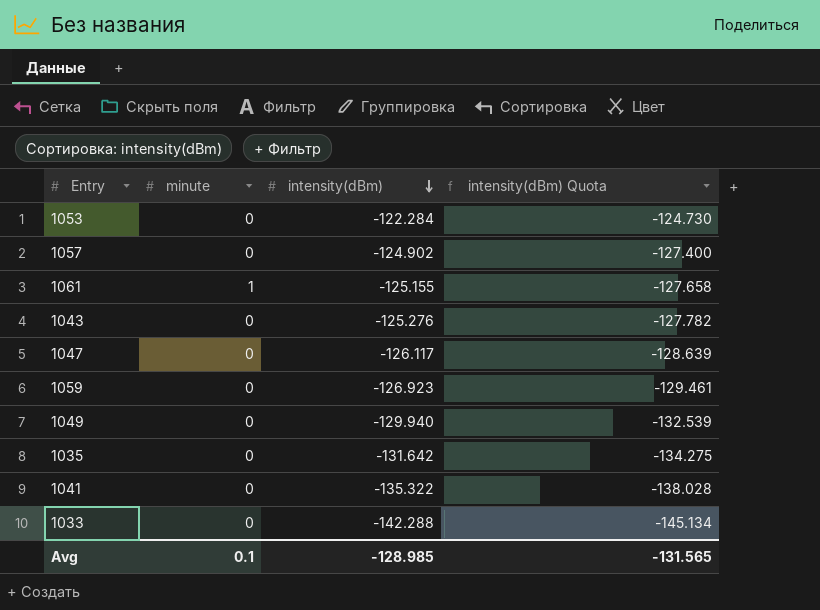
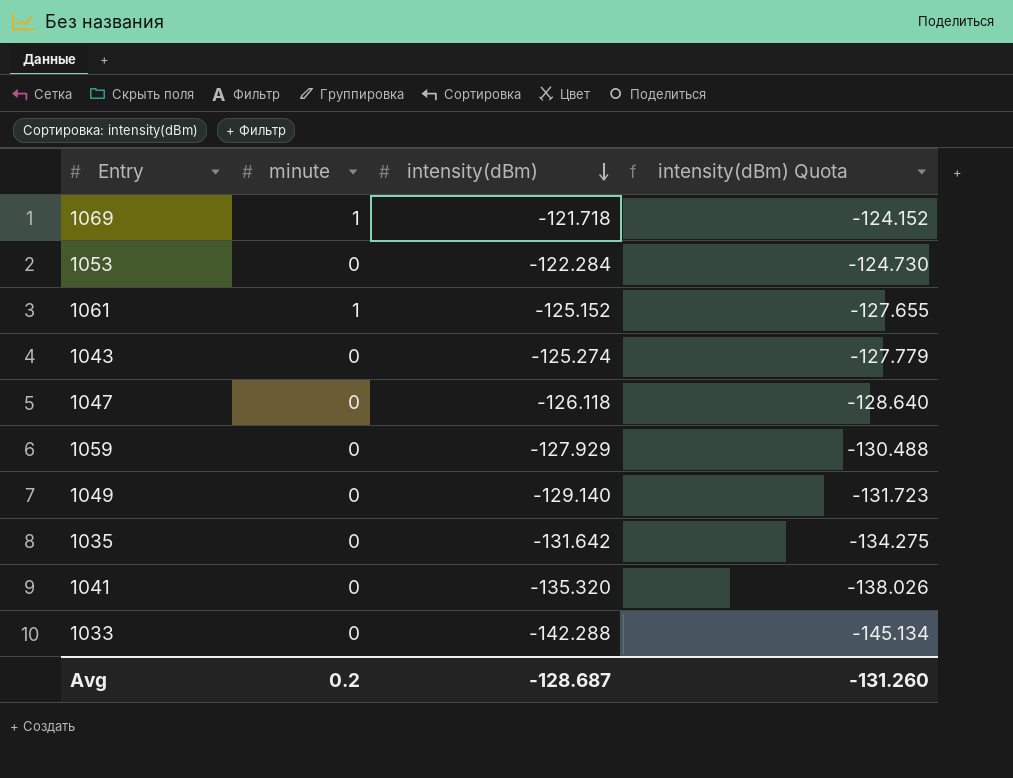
row 1057: 0 | -124.902 | -127.400 -> none
row 1069: none -> 1 | -121.718 | -124.152
1061 | intensity(dBm): -125.155 -> -125.152
1061 | intensity(dBm) Quota: -127.658 -> -127.655
1043 | intensity(dBm): -125.276 -> -125.274
1043 | intensity(dBm) Quota: -127.782 -> -127.779
1047 | intensity(dBm): -126.117 -> -126.118
1047 | intensity(dBm) Quota: -128.639 -> -128.640
1059 | intensity(dBm): -126.923 -> -127.929
1059 | intensity(dBm) Quota: -129.461 -> -130.488
1049 | intensity(dBm): -129.940 -> -129.140
1049 | intensity(dBm) Quota: -132.539 -> -131.723
1041 | intensity(dBm): -135.322 -> -135.320
1041 | intensity(dBm) Quota: -138.028 -> -138.026
Avg | minute: 0.1 -> 0.2
Avg | intensity(dBm): -128.985 -> -128.687
Avg | intensity(dBm) Quota: -131.565 -> -131.260

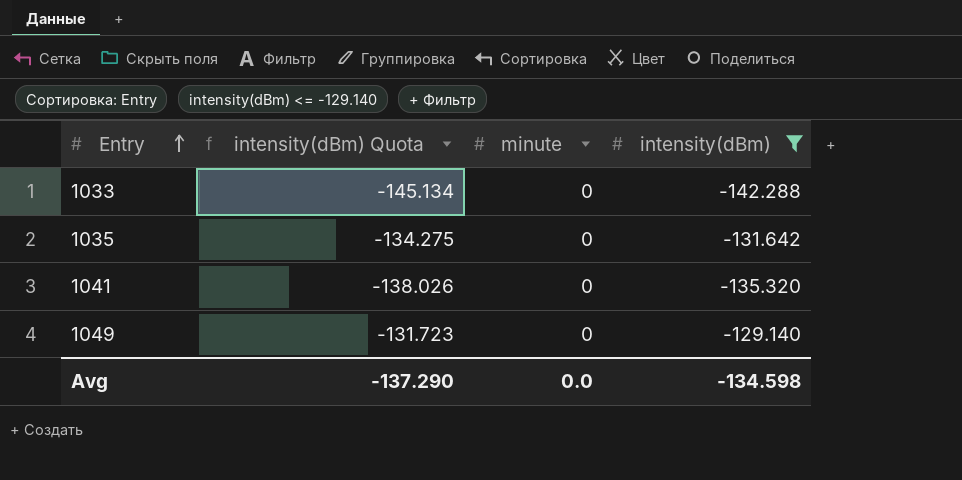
filter: none -> intensity(dBm) <= -129.140
row order: intensity(dBm) descending -> Entry ascending
column intensity(dBm) Quota | position: 4 -> 2
Avg | intensity(dBm) Quota: -131.260 -> -137.290
Avg | minute: 0.2 -> 0.0
Avg | intensity(dBm): -128.687 -> -134.598

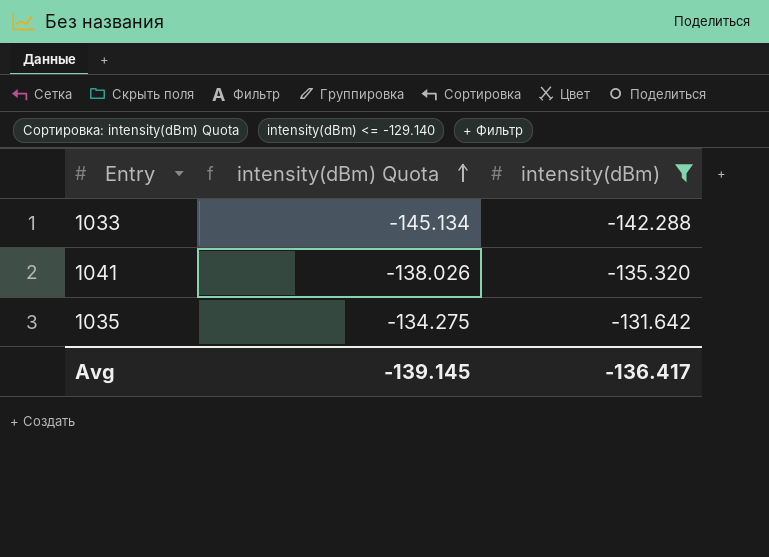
row order: Entry ascending -> intensity(dBm) Quota ascending
column minute | position: 3 -> none
row 1049: -131.723 | 0 | -129.140 -> none
Avg | intensity(dBm) Quota: -137.290 -> -139.145
Avg | intensity(dBm): -134.598 -> -136.417

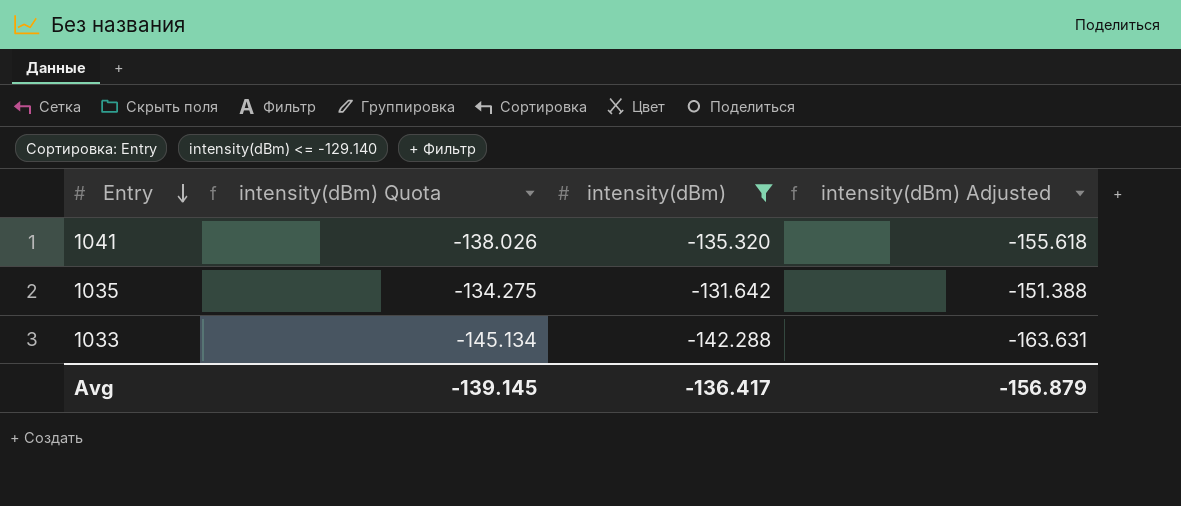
row order: intensity(dBm) Quota ascending -> Entry descending
column intensity(dBm) Adjusted | formula: none -> [intensity(dBm)] * 1.15

